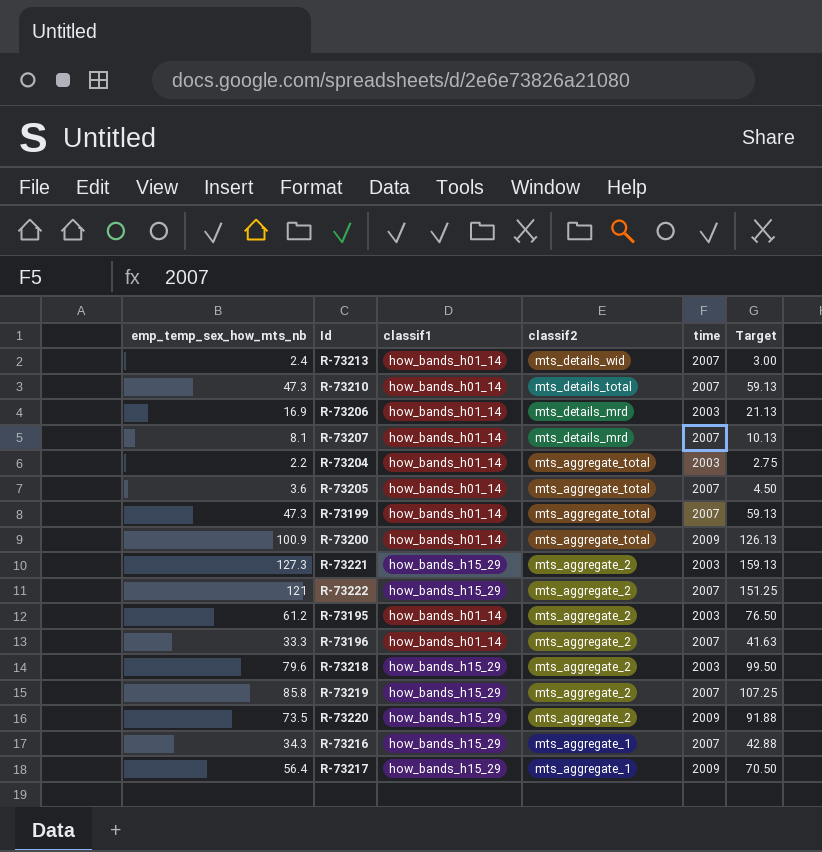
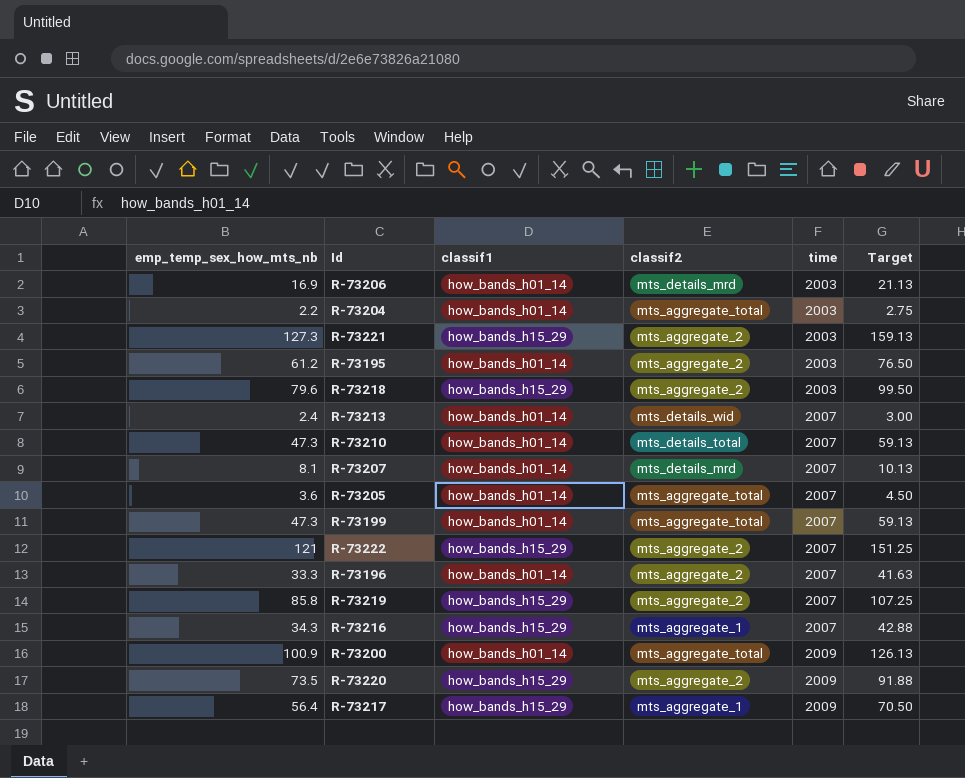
row order: classif2 descending -> time ascending

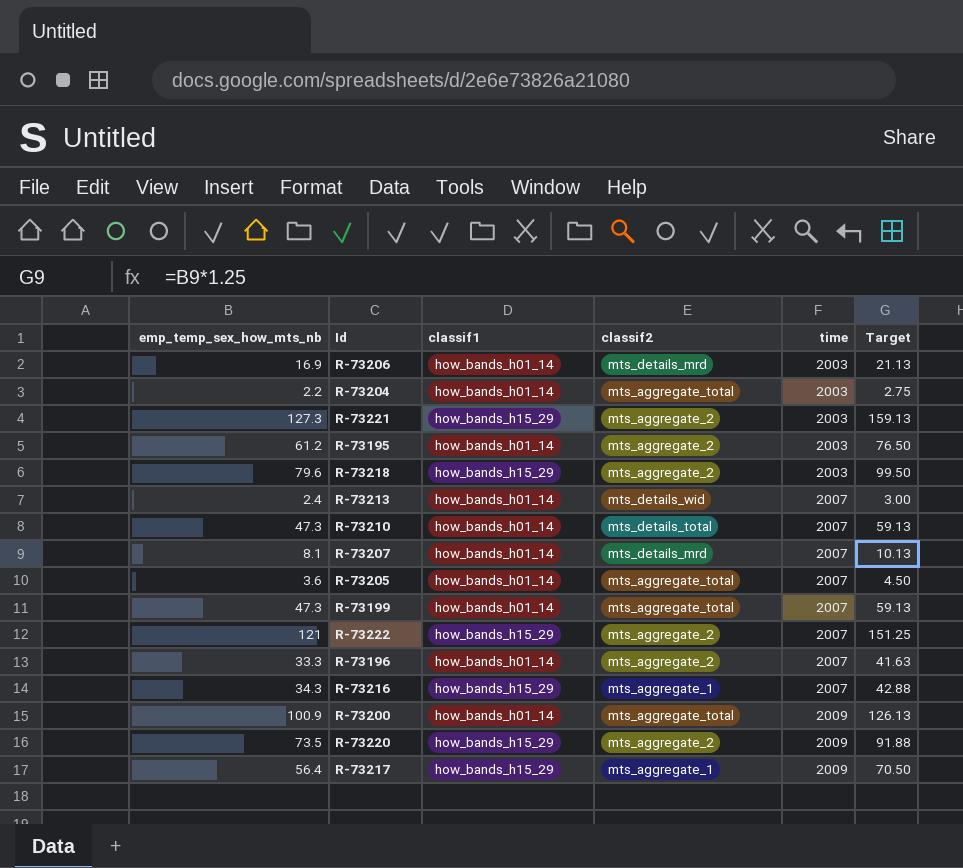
row R-73219: 85.8 | how_bands_h15_29 | mts_aggregate_2 | 2007 | 107.25 -> none

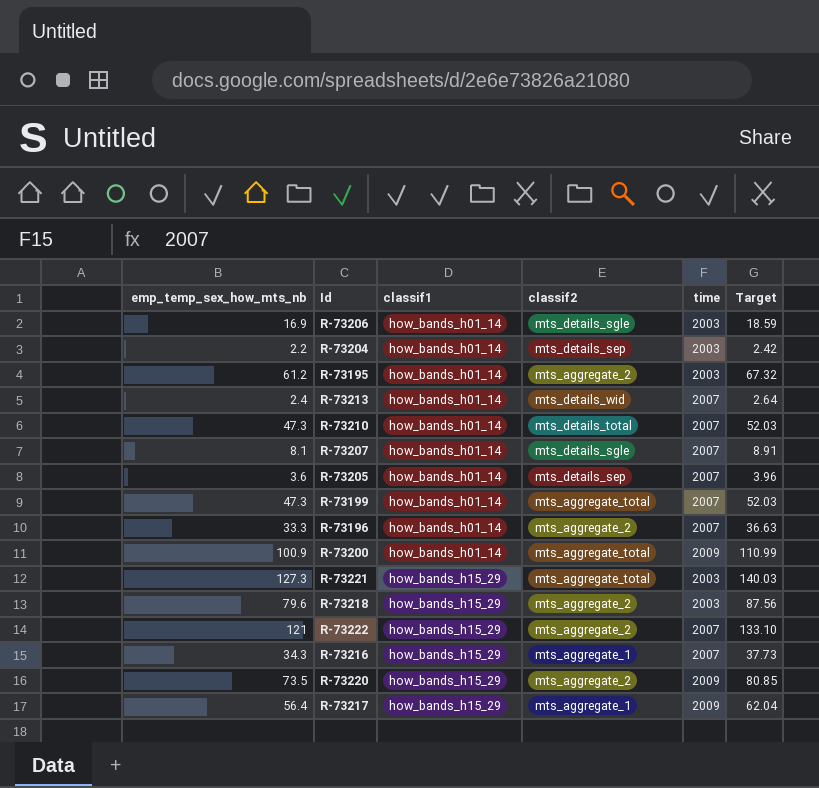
row order: time ascending -> classif1 ascending
column Target | formula: [emp_temp_sex_how_mts_nb] * 1.25 -> [emp_temp_sex_how_mts_nb] * 1.1
R-73206 | classif2: mts_details_mrd -> mts_details_sgle
R-73204 | classif2: mts_aggregate_total -> mts_details_sep
R-73207 | classif2: mts_details_mrd -> mts_details_sgle
R-73205 | classif2: mts_aggregate_total -> mts_details_sep
R-73221 | classif2: mts_aggregate_2 -> mts_aggregate_total

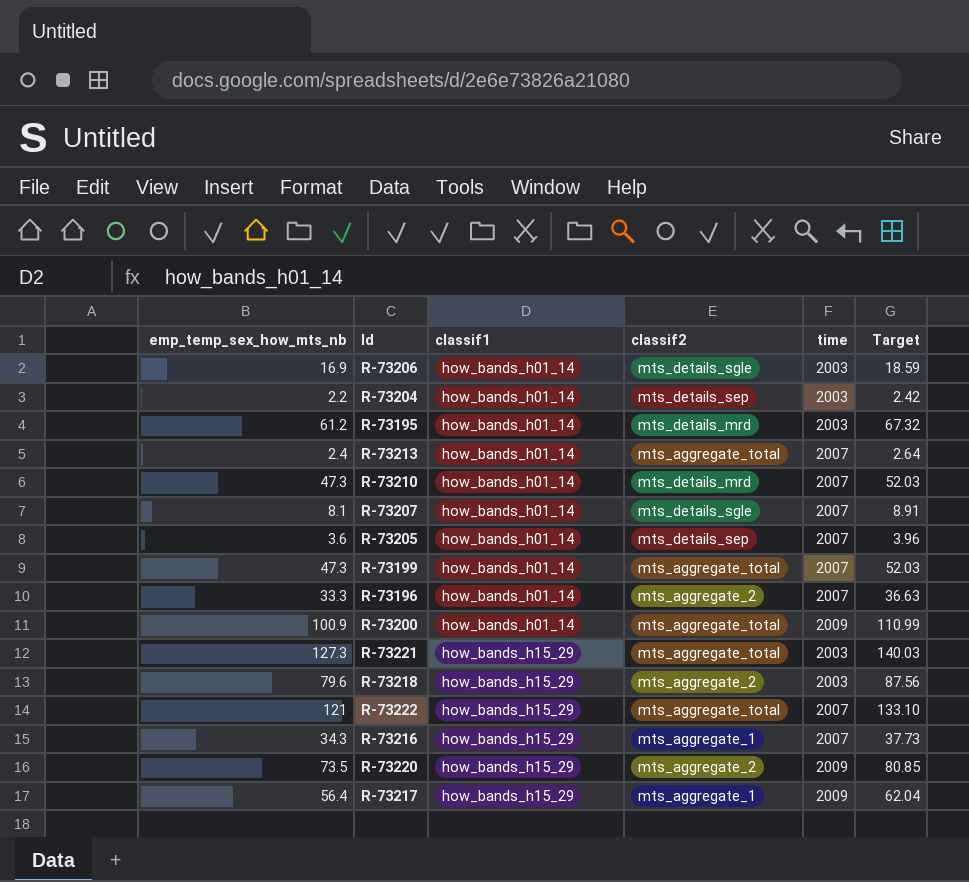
R-73195 | classif2: mts_aggregate_2 -> mts_details_mrd
R-73213 | classif2: mts_details_wid -> mts_aggregate_total
R-73210 | classif2: mts_details_total -> mts_details_mrd
R-73222 | classif2: mts_aggregate_2 -> mts_aggregate_total

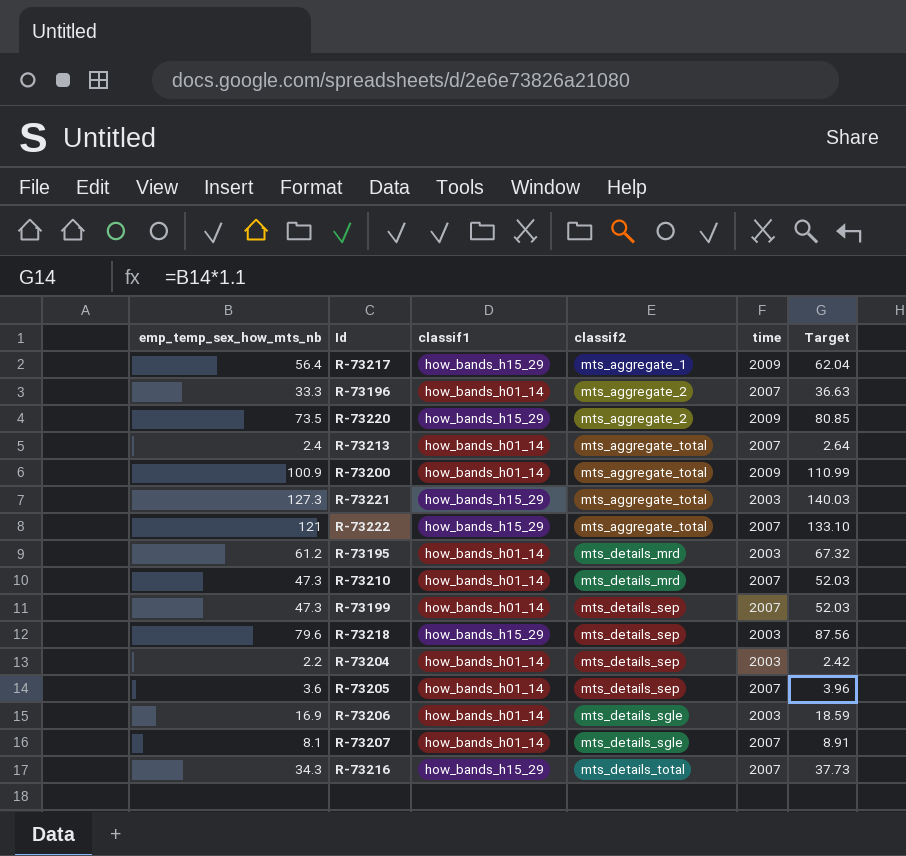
row order: classif1 ascending -> classif2 ascending
R-73199 | classif2: mts_aggregate_total -> mts_details_sep
R-73218 | classif2: mts_aggregate_2 -> mts_details_sep
R-73216 | classif2: mts_aggregate_1 -> mts_details_total

